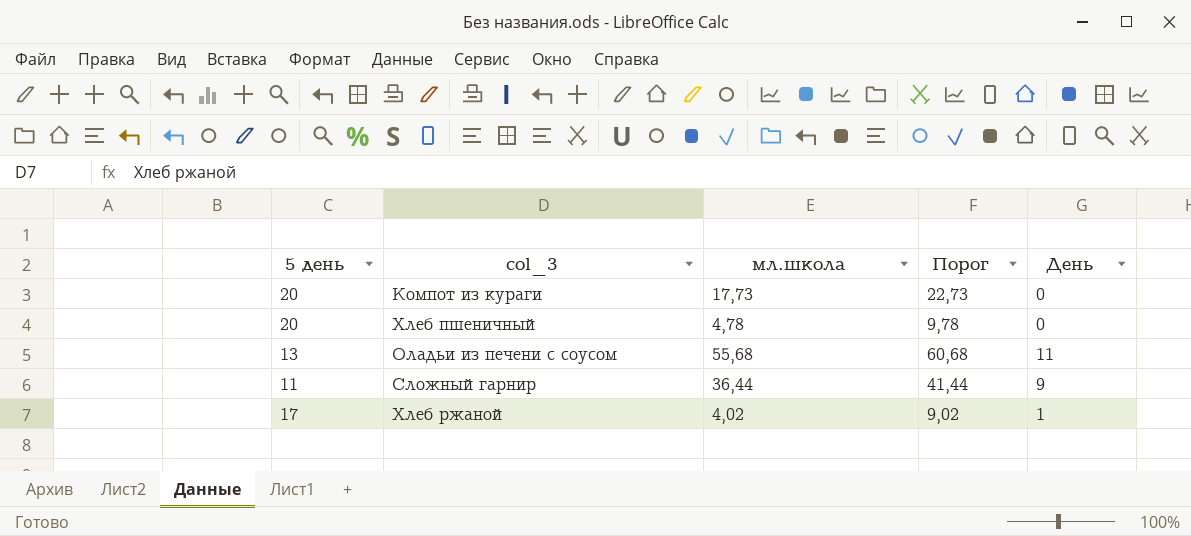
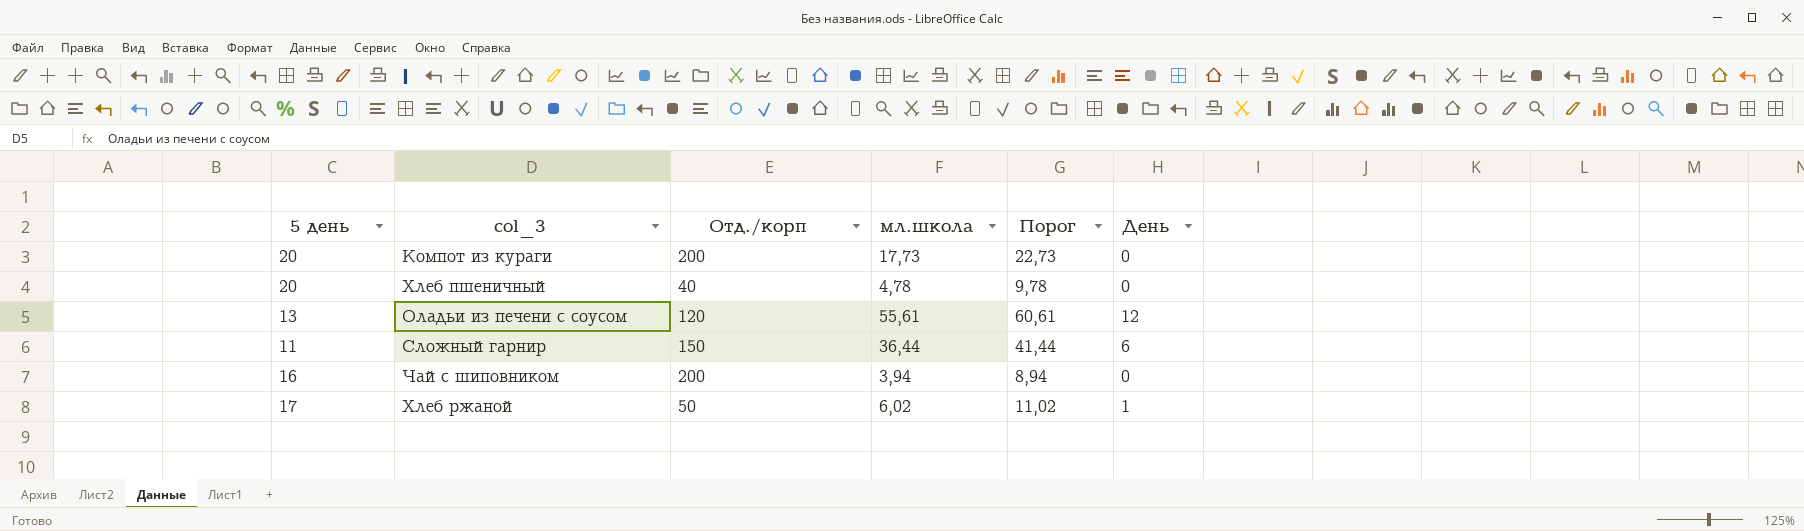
column Отд./корп | position: none -> 3
Оладьи из печени с соусом | мл.школа: 55,68 -> 55,61
Оладьи из печени с соусом | Порог: 60,68 -> 60,61
Оладьи из печени с соусом | День: 11 -> 12
Сложный гарнир | День: 9 -> 6
row Чай с шиповником: none -> 16 | 200 | 3,94 | 8,94 | 0
Хлеб ржаной | мл.школа: 4,02 -> 6,02
Хлеб ржаной | Порог: 9,02 -> 11,02

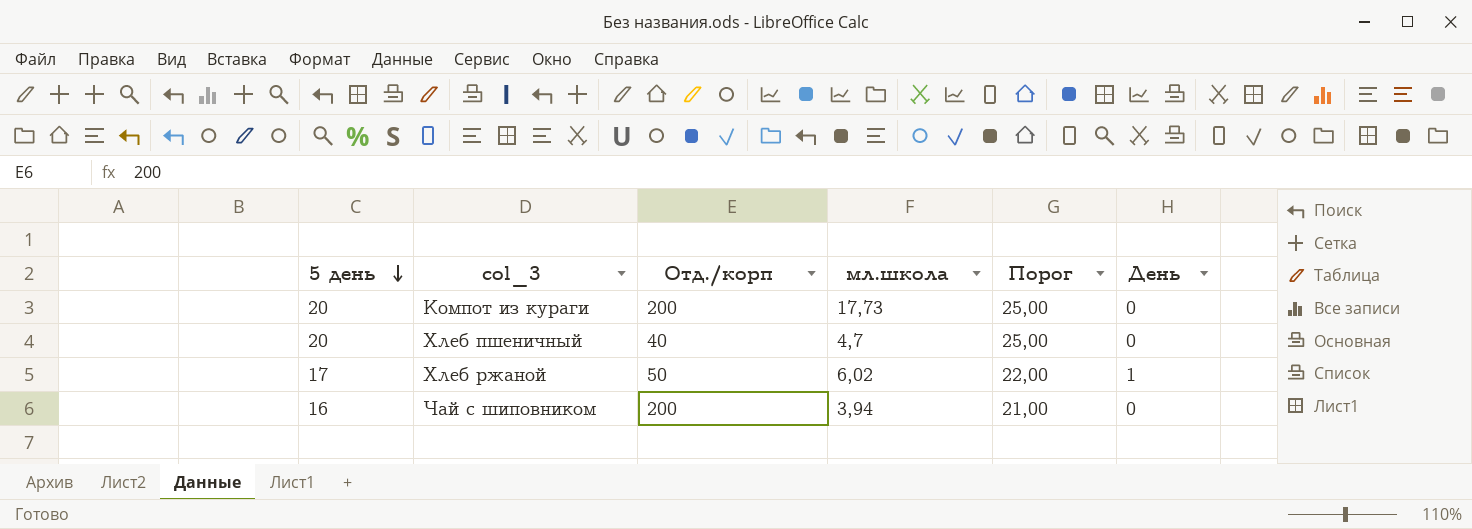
row order: none -> 5 день descending
column Порог | formula: [мл.школа] + 5 -> [5 день] + 5
row Оладьи из печени с соусом: 13 | 120 | 55,61 | 60,61 | 12 -> none
row Сложный гарнир: 11 | 150 | 36,44 | 41,44 | 6 -> none
Хлеб пшеничный | мл.школа: 4,78 -> 4,7

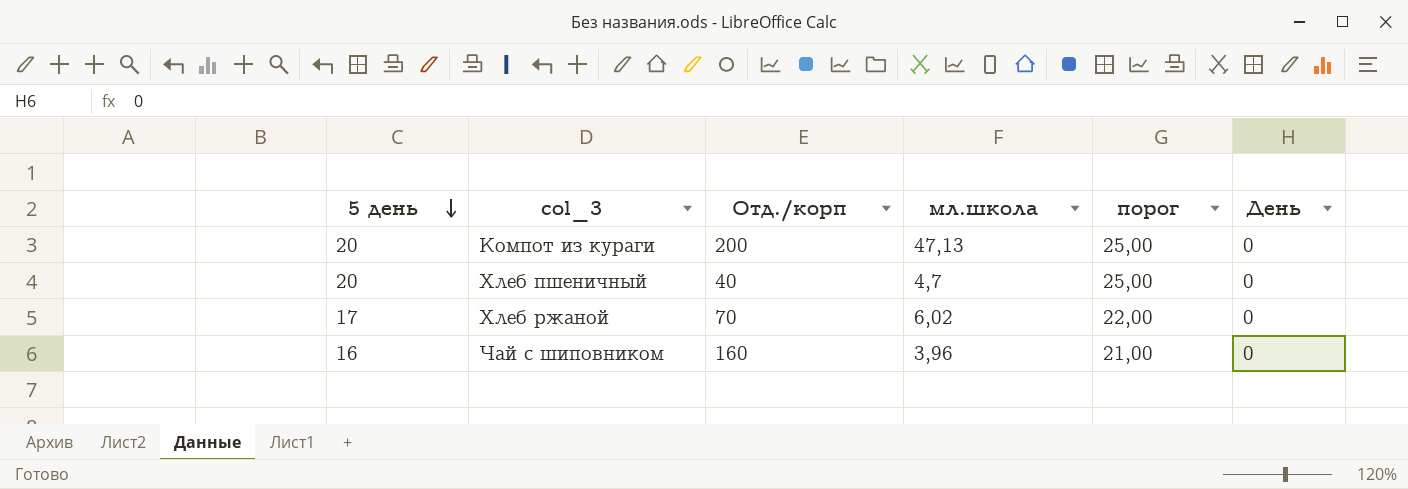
column name: Порог -> порог
Компот из кураги | мл.школа: 17,73 -> 47,13
Хлеб ржаной | Отд./корп: 50 -> 70
Хлеб ржаной | День: 1 -> 0
Чай с шиповником | Отд./корп: 200 -> 160
Чай с шиповником | мл.школа: 3,94 -> 3,96

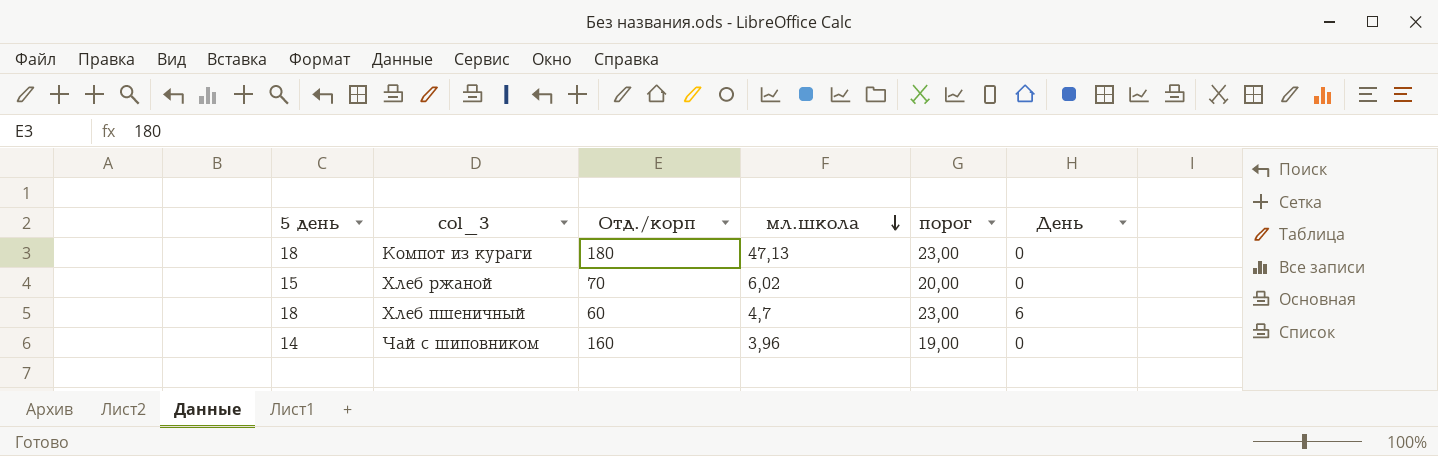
row order: 5 день descending -> мл.школа descending
Компот из кураги | 5 день: 20 -> 18
Компот из кураги | Отд./корп: 200 -> 180
Компот из кураги | порог: 25,00 -> 23,00
Хлеб ржаной | 5 день: 17 -> 15
Хлеб ржаной | порог: 22,00 -> 20,00
Хлеб пшеничный | 5 день: 20 -> 18
Хлеб пшеничный | Отд./корп: 40 -> 60
Хлеб пшеничный | порог: 25,00 -> 23,00
Хлеб пшеничный | День: 0 -> 6
Чай с шиповником | 5 день: 16 -> 14
Чай с шиповником | порог: 21,00 -> 19,00

